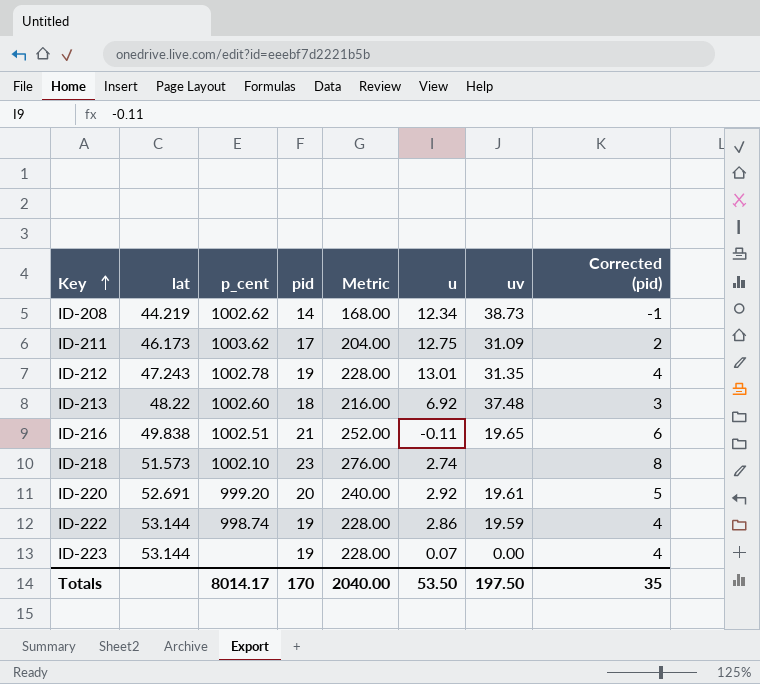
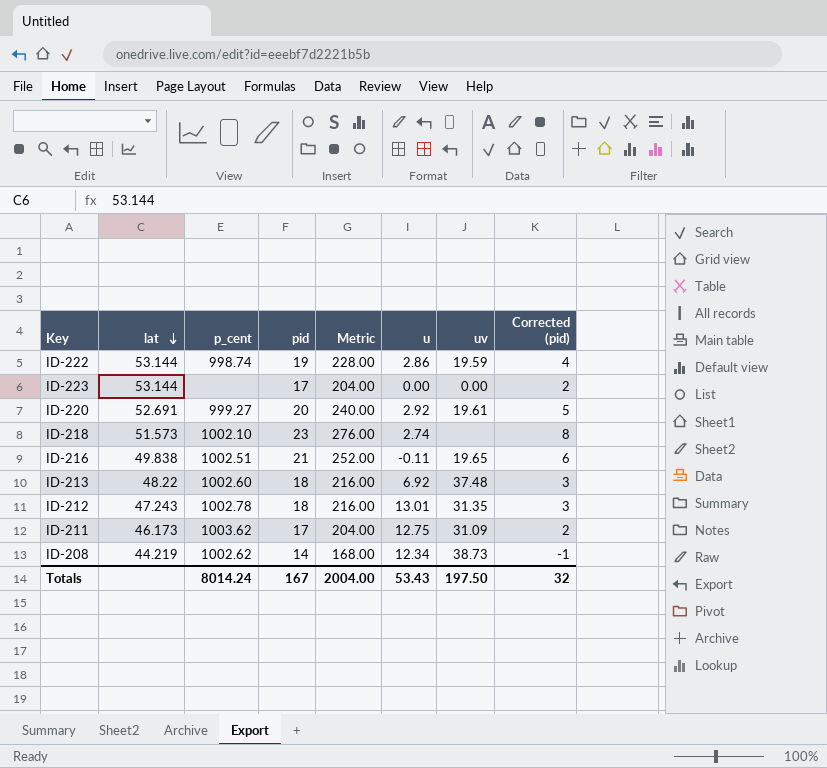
row order: Key ascending -> lat descending
ID-223 | pid: 19 -> 17
ID-223 | Metric: 228.00 -> 204.00
ID-223 | u: 0.07 -> 0.00
ID-223 | Corrected (pid): 4 -> 2
ID-220 | p_cent: 999.20 -> 999.27
ID-212 | pid: 19 -> 18
ID-212 | Metric: 228.00 -> 216.00
ID-212 | Corrected (pid): 4 -> 3
Totals | p_cent: 8014.17 -> 8014.24
Totals | pid: 170 -> 167
Totals | Metric: 2040.00 -> 2004.00
Totals | u: 53.50 -> 53.43
Totals | Corrected (pid): 35 -> 32

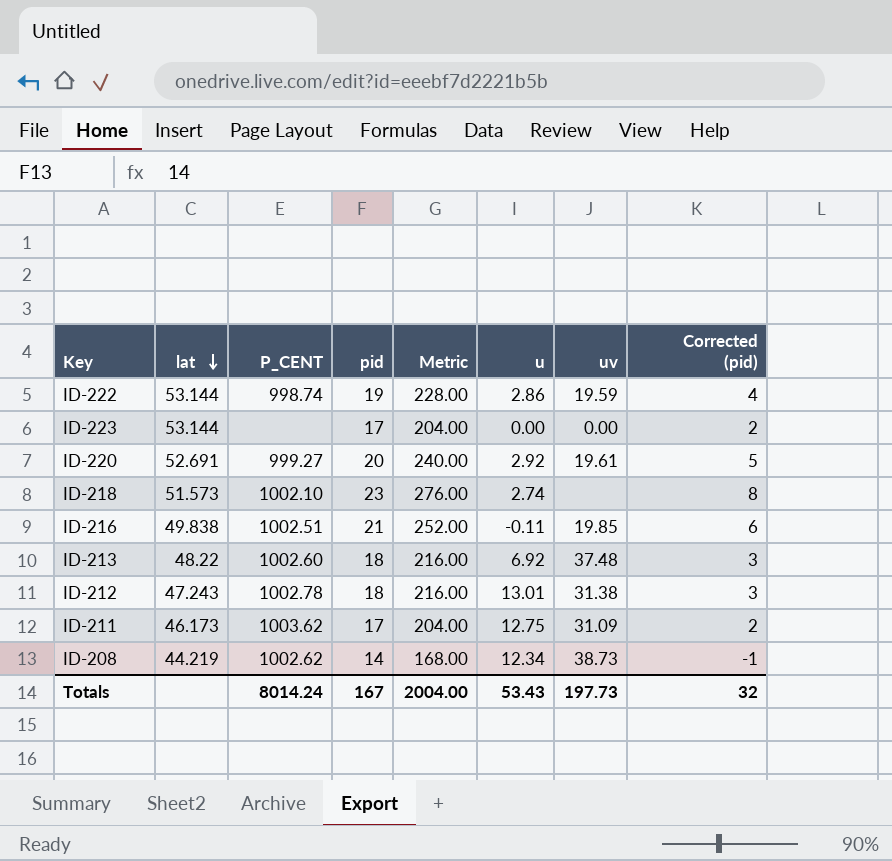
column name: p_cent -> P_CENT
ID-216 | uv: 19.65 -> 19.85
ID-212 | uv: 31.35 -> 31.38
Totals | uv: 197.50 -> 197.73

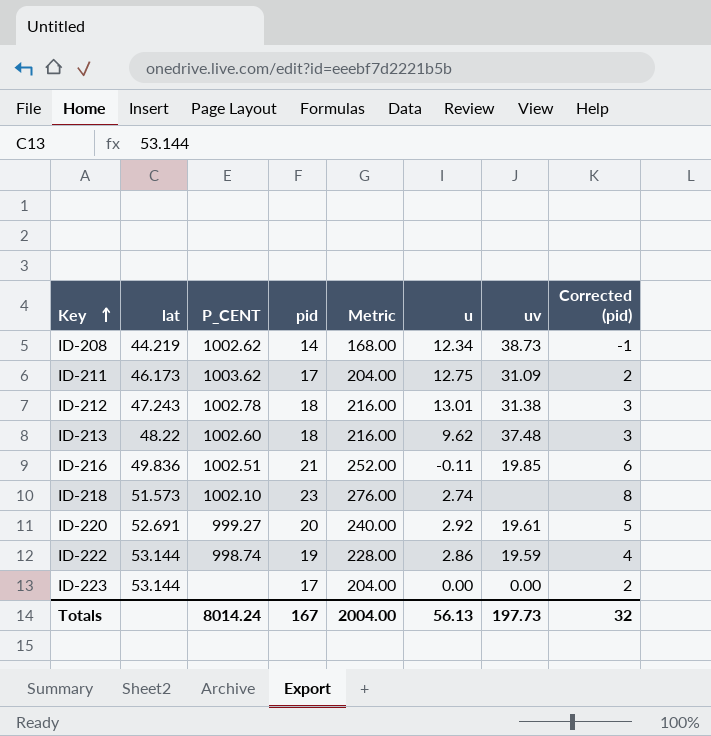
row order: lat descending -> Key ascending
ID-213 | u: 6.92 -> 9.62
ID-216 | lat: 49.838 -> 49.836
Totals | u: 53.43 -> 56.13

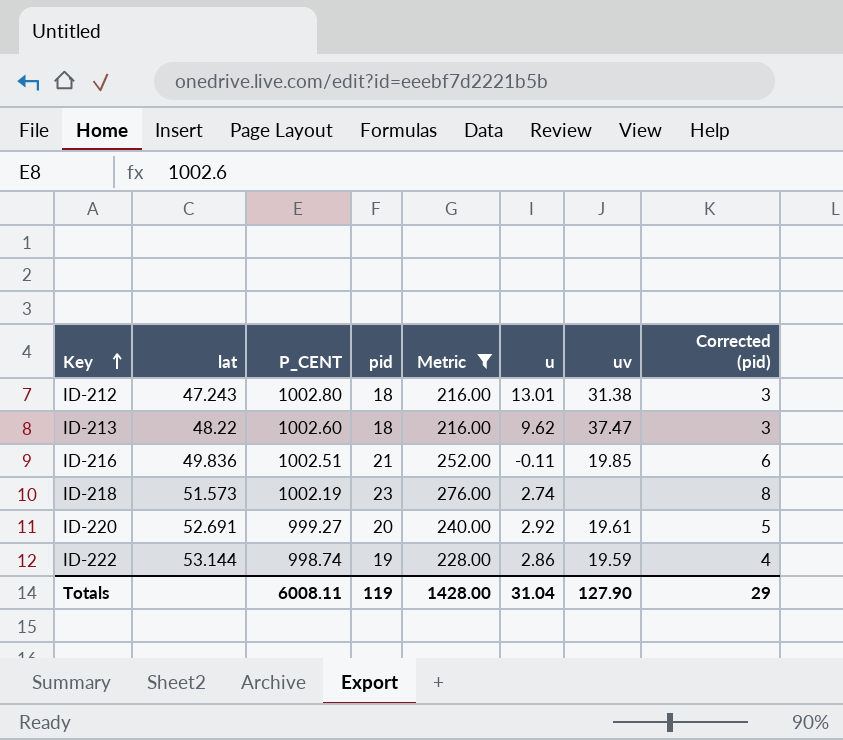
filter: none -> Metric >= 216.00
ID-212 | P_CENT: 1002.78 -> 1002.80
ID-213 | uv: 37.48 -> 37.47
ID-218 | P_CENT: 1002.10 -> 1002.19
Totals | P_CENT: 8014.24 -> 6008.11
Totals | pid: 167 -> 119
Totals | Metric: 2004.00 -> 1428.00
Totals | u: 56.13 -> 31.04
Totals | uv: 197.73 -> 127.90
Totals | Corrected (pid): 32 -> 29

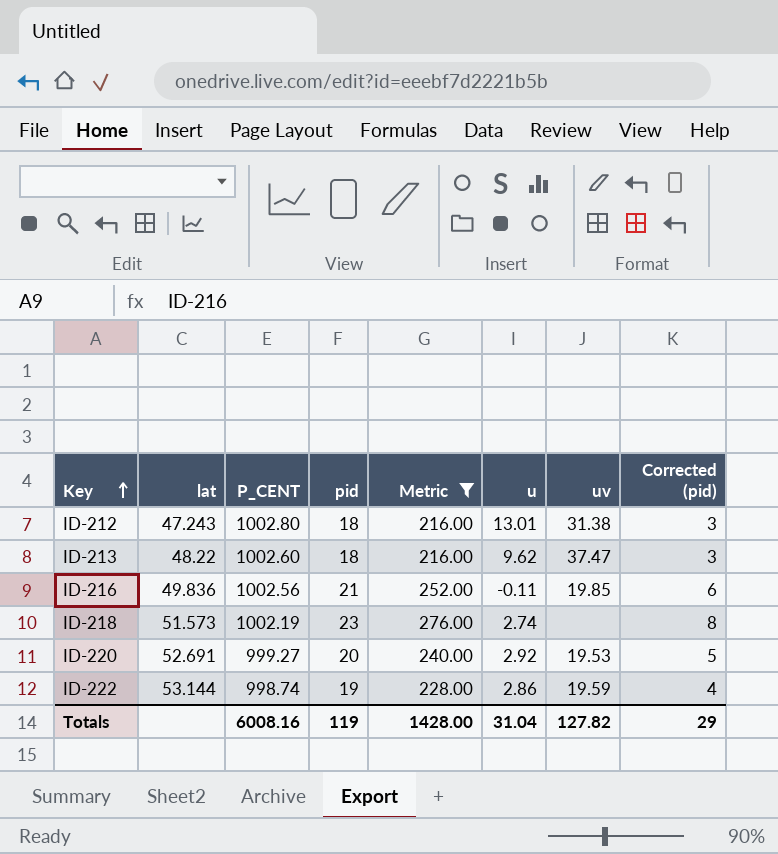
ID-216 | P_CENT: 1002.51 -> 1002.56
ID-220 | uv: 19.61 -> 19.53
Totals | P_CENT: 6008.11 -> 6008.16
Totals | uv: 127.90 -> 127.82

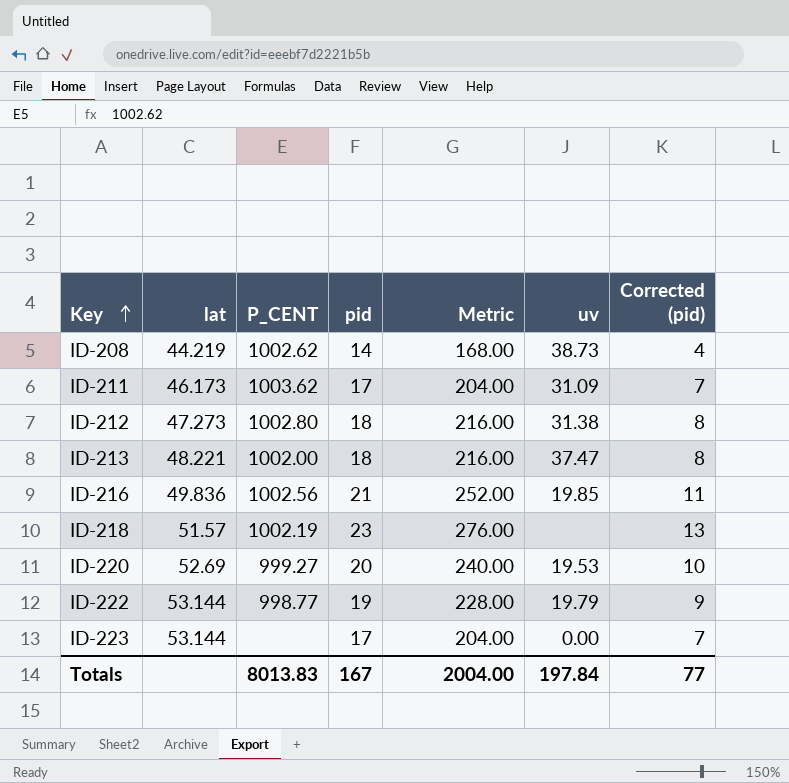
filter: Metric >= 216.00 -> none
column u | position: 6 -> none
column Corrected (pid) | formula: [pid] - 15 -> [pid] - 10
ID-212 | lat: 47.243 -> 47.273
ID-213 | lat: 48.22 -> 48.221
ID-213 | P_CENT: 1002.60 -> 1002.00
ID-218 | lat: 51.573 -> 51.57
ID-220 | lat: 52.691 -> 52.69
ID-222 | P_CENT: 998.74 -> 998.77
ID-222 | uv: 19.59 -> 19.79
Totals | P_CENT: 6008.16 -> 8013.83
Totals | pid: 119 -> 167
Totals | Metric: 1428.00 -> 2004.00
Totals | uv: 127.82 -> 197.84
Totals | Corrected (pid): 29 -> 77

